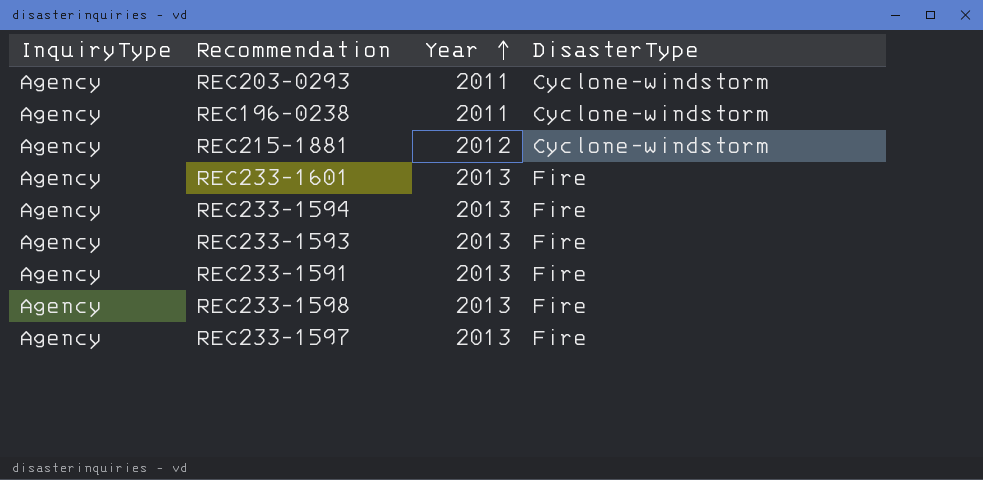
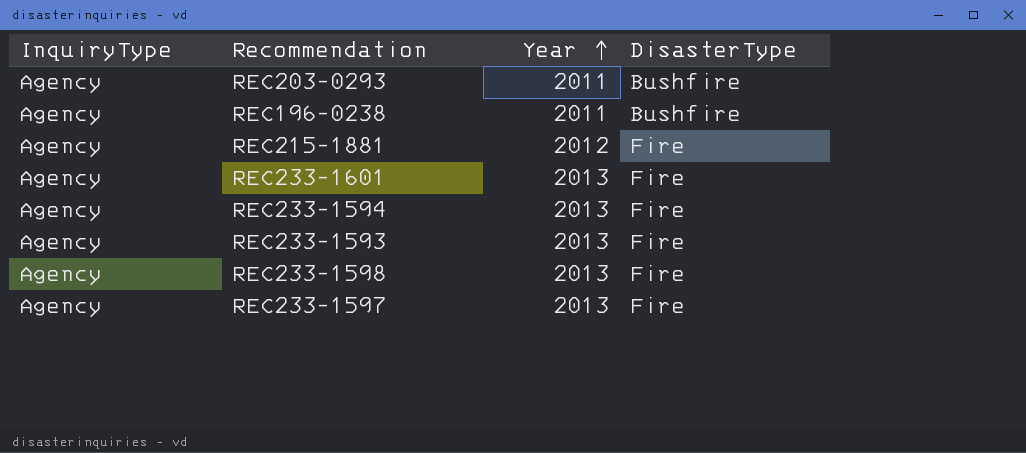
row REC233-1591: Agency | 2013 | Fire -> none
REC203-0293 | DisasterType: Cyclone-windstorm -> Bushfire
REC196-0238 | DisasterType: Cyclone-windstorm -> Bushfire
REC215-1881 | DisasterType: Cyclone-windstorm -> Fire

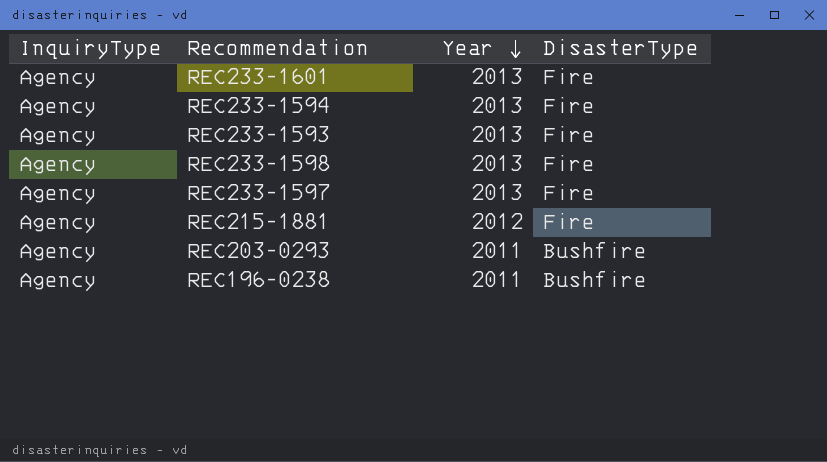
row order: Year ascending -> Year descending

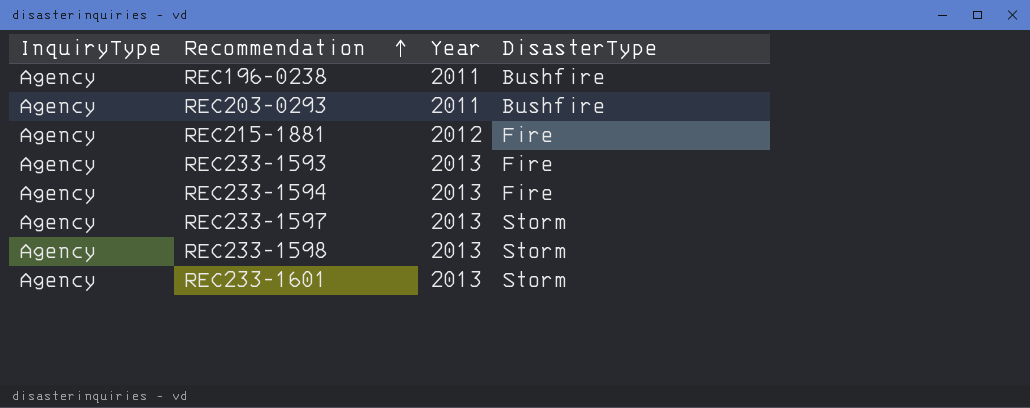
row order: Year descending -> Recommendation ascending
REC233-1597 | DisasterType: Fire -> Storm
REC233-1598 | DisasterType: Fire -> Storm
REC233-1601 | DisasterType: Fire -> Storm

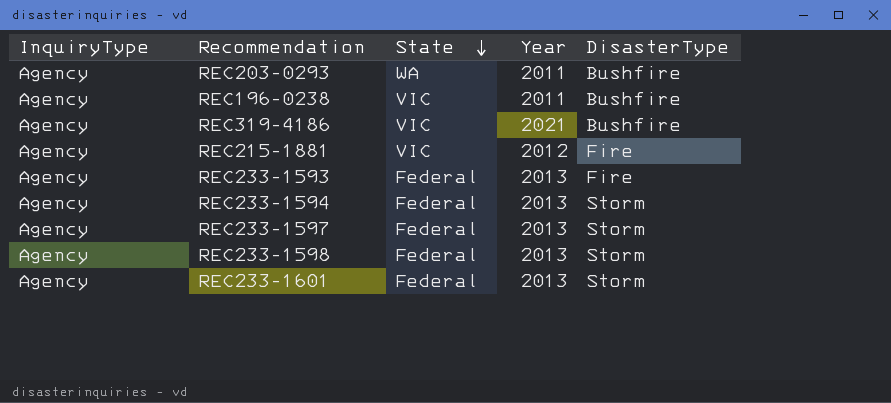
row order: Recommendation ascending -> State descending
column State | position: none -> 3
row REC319-4186: none -> Agency | VIC | 2021 | Bushfire
REC233-1594 | DisasterType: Fire -> Storm

